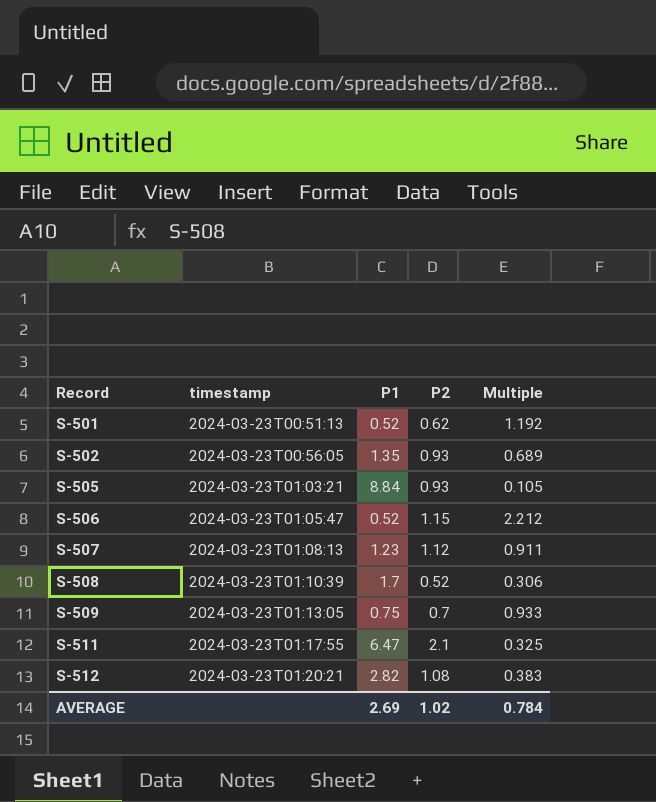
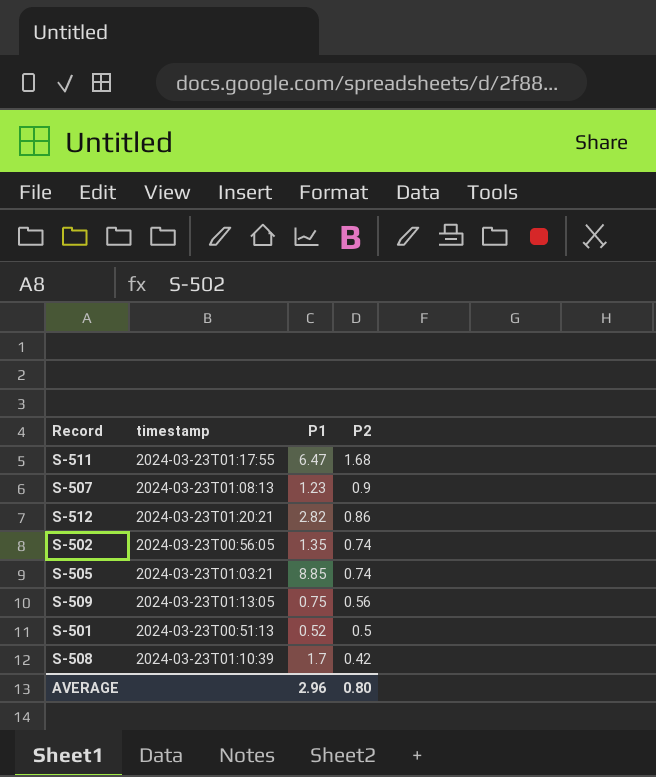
row order: Record ascending -> P2 descending
column Multiple | formula: [P2] / [P1] -> none
row S-506: 2024-03-23T01:05:47 | 0.52 | 1.15 | 2.212 -> none
S-511 | P2: 2.1 -> 1.68
S-507 | P2: 1.12 -> 0.9
S-512 | P2: 1.08 -> 0.86
S-502 | P2: 0.93 -> 0.74
S-505 | P1: 8.84 -> 8.85
S-505 | P2: 0.93 -> 0.74
S-509 | P2: 0.7 -> 0.56
S-501 | P2: 0.62 -> 0.5
S-508 | P2: 0.52 -> 0.42
AVERAGE | P1: 2.69 -> 2.96
AVERAGE | P2: 1.02 -> 0.80

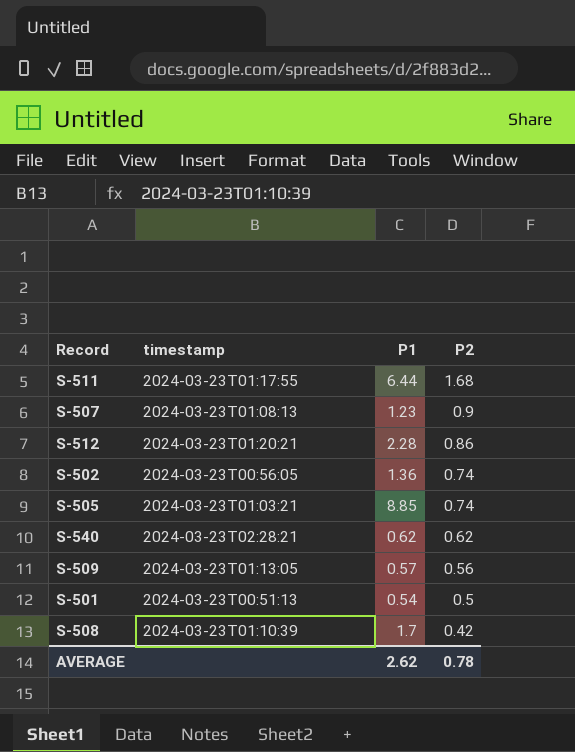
S-511 | P1: 6.47 -> 6.44
S-512 | P1: 2.82 -> 2.28
S-502 | P1: 1.35 -> 1.36
row S-540: none -> 2024-03-23T02:28:21 | 0.62 | 0.62
S-509 | P1: 0.75 -> 0.57
S-501 | P1: 0.52 -> 0.54
AVERAGE | P1: 2.96 -> 2.62
AVERAGE | P2: 0.80 -> 0.78

